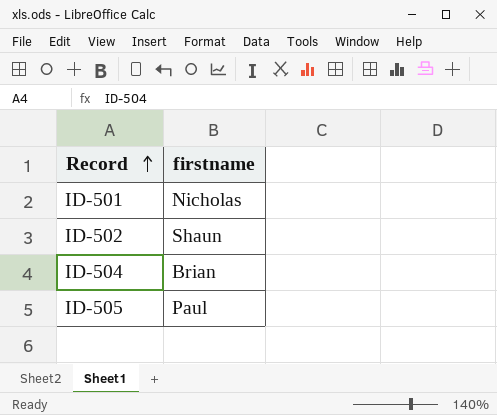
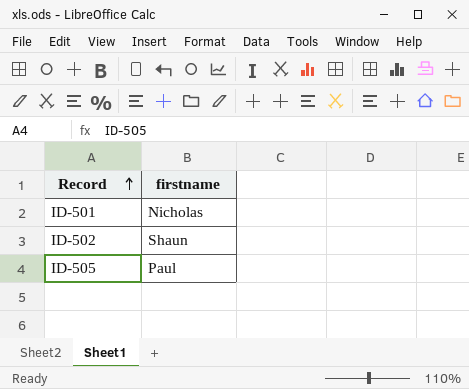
row ID-504: Brian -> none

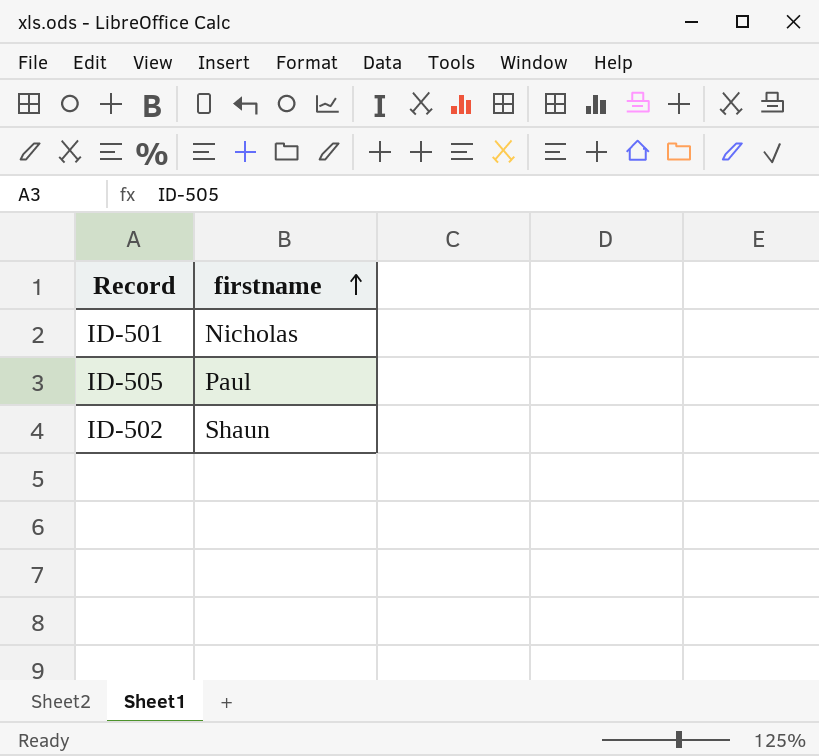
row order: Record ascending -> firstname ascending

